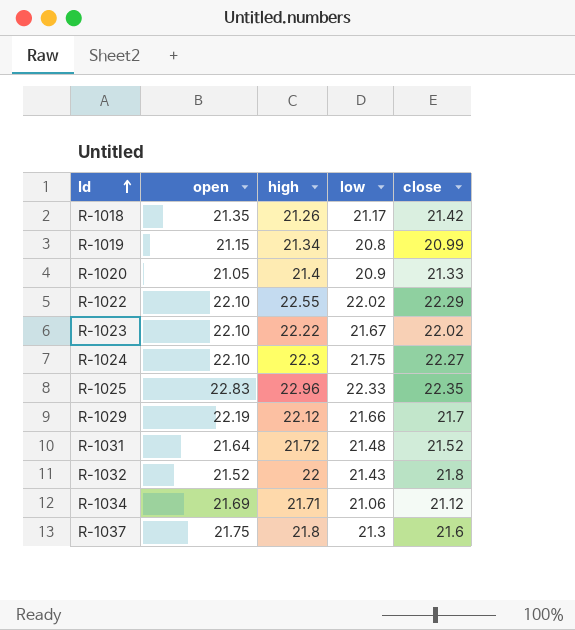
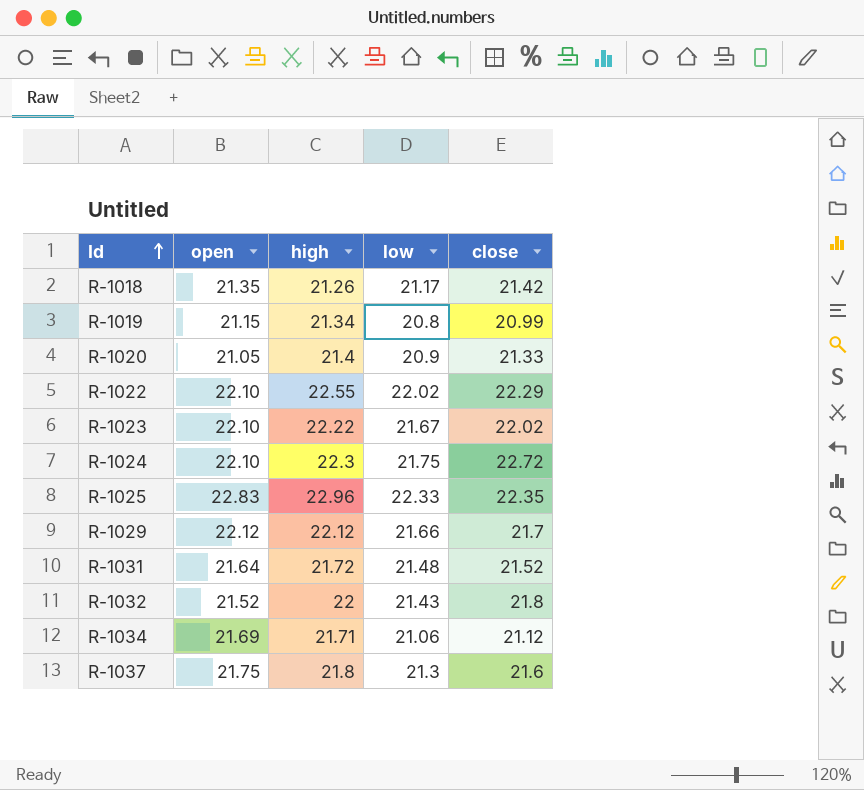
R-1024 | close: 22.27 -> 22.72
R-1029 | open: 22.19 -> 22.12

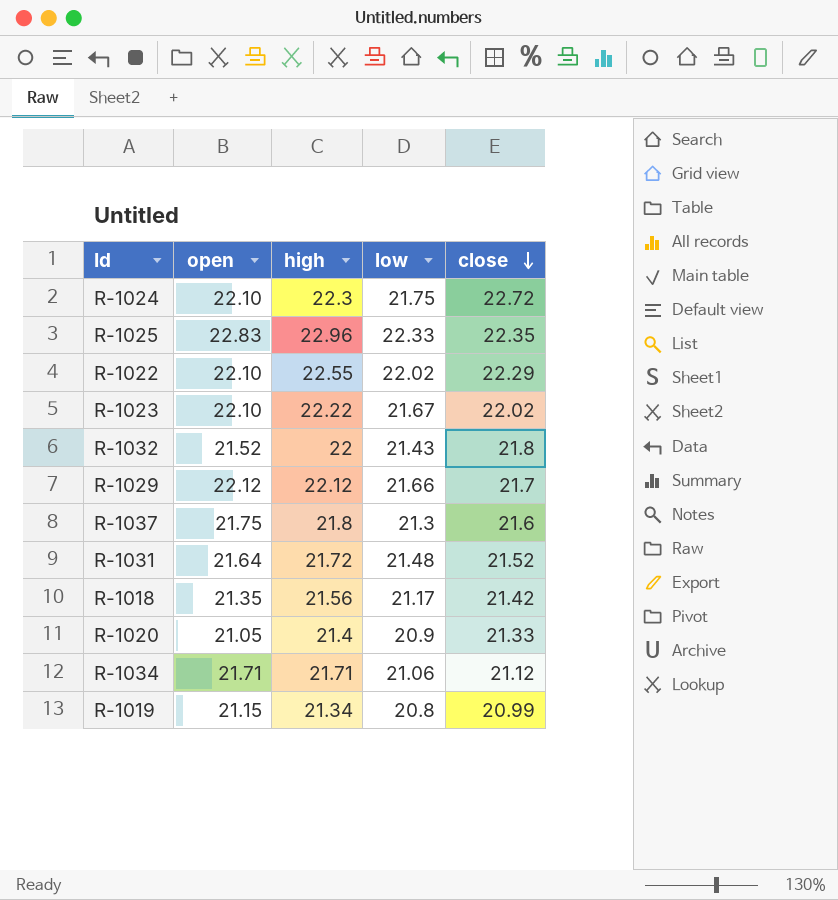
row order: Id ascending -> close descending
R-1018 | high: 21.26 -> 21.56
R-1034 | open: 21.69 -> 21.71

